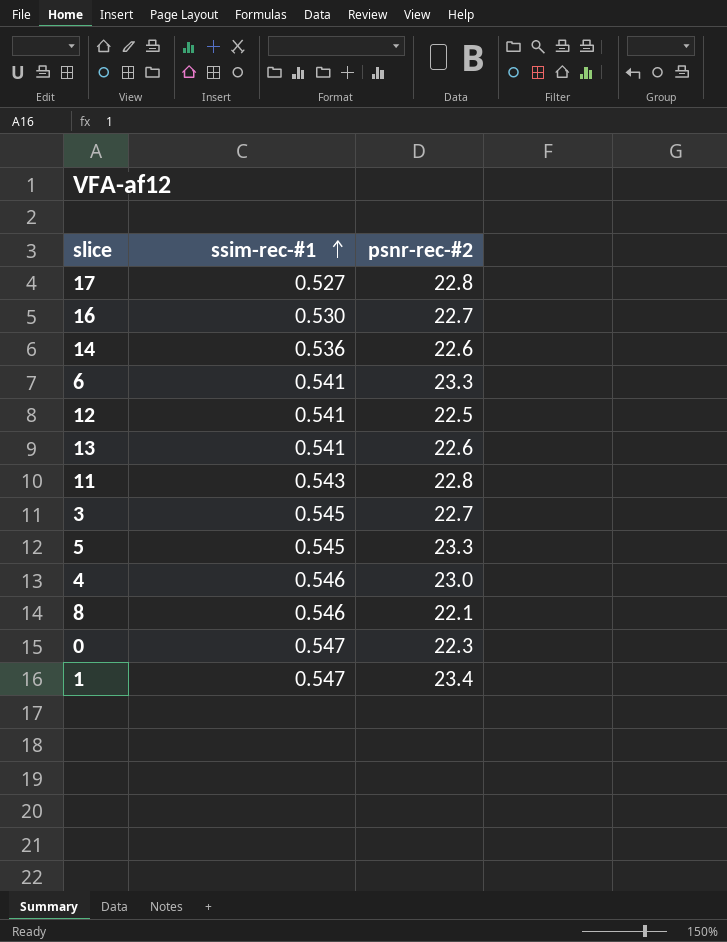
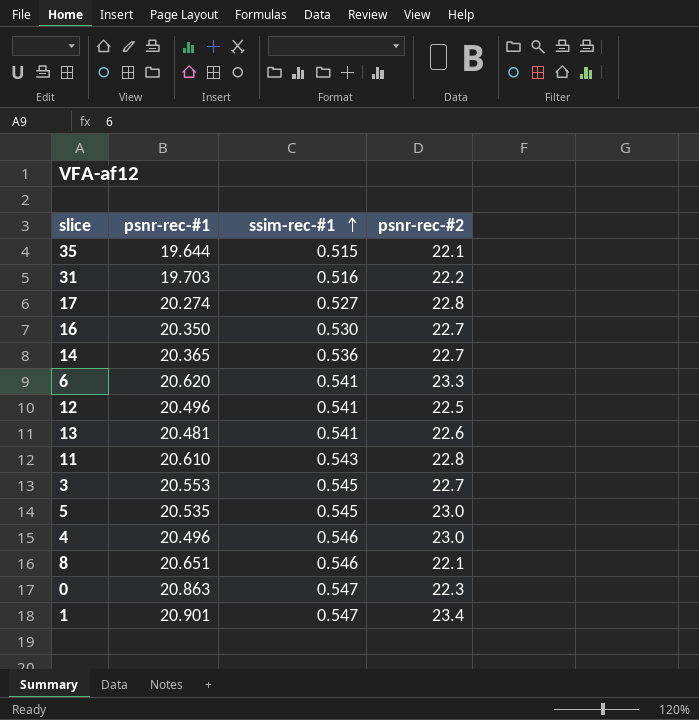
column psnr-rec-#1 | position: none -> 2
row 35: none -> 19.644 | 0.515 | 22.1
row 31: none -> 19.703 | 0.516 | 22.2
14 | psnr-rec-#2: 22.6 -> 22.7
5 | psnr-rec-#2: 23.3 -> 23.0

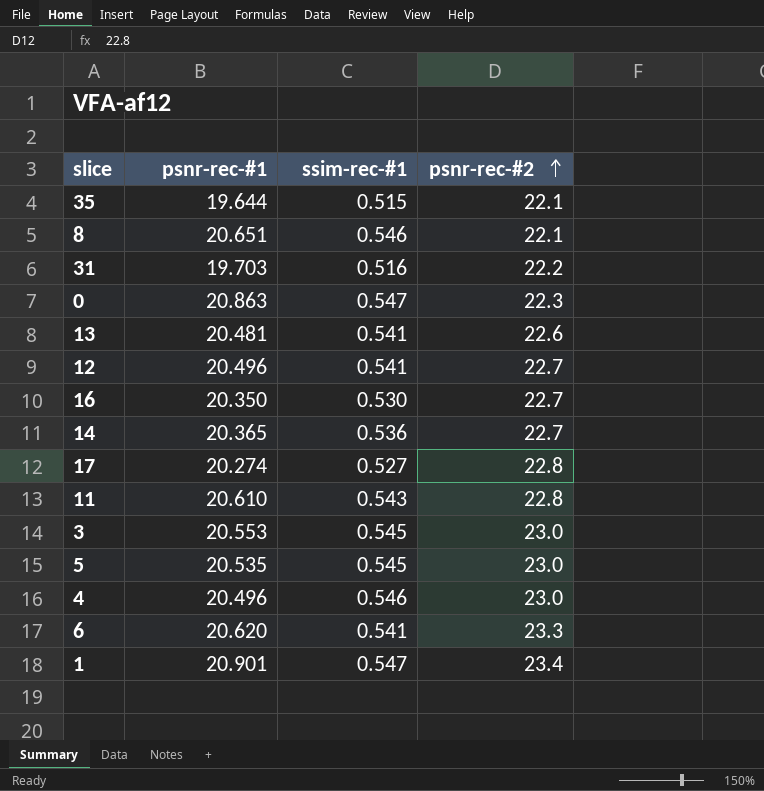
row order: ssim-rec-#1 ascending -> psnr-rec-#2 ascending
12 | psnr-rec-#2: 22.5 -> 22.7
3 | psnr-rec-#2: 22.7 -> 23.0

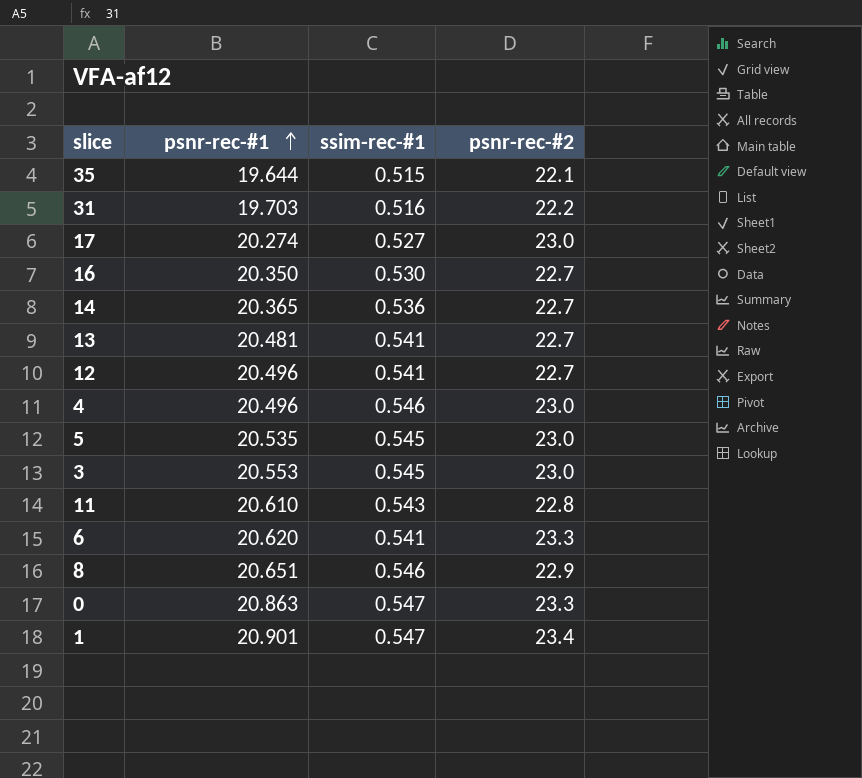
row order: psnr-rec-#2 ascending -> psnr-rec-#1 ascending
17 | psnr-rec-#2: 22.8 -> 23.0
13 | psnr-rec-#2: 22.6 -> 22.7
8 | psnr-rec-#2: 22.1 -> 22.9
0 | psnr-rec-#2: 22.3 -> 23.3

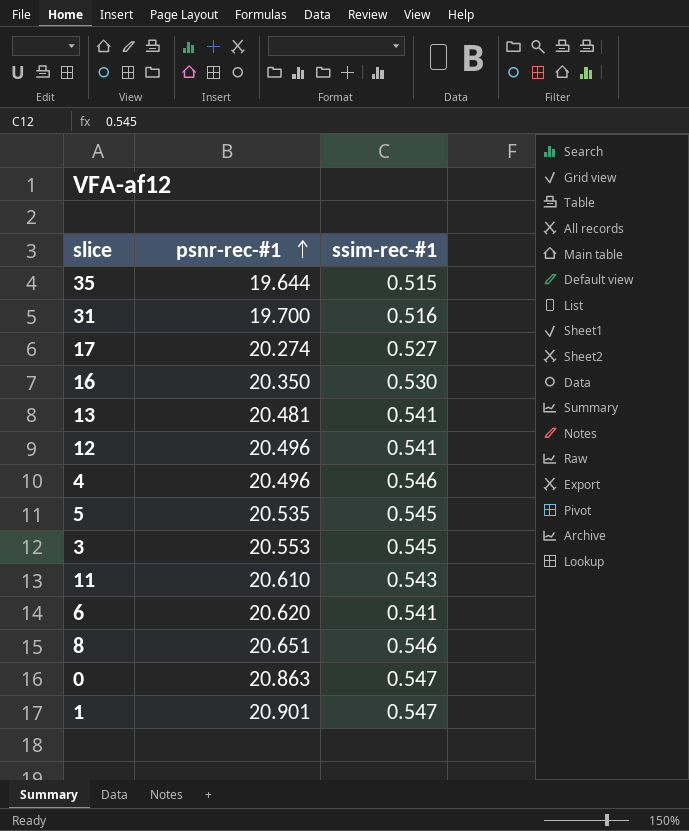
column psnr-rec-#2 | position: 4 -> none
row 14: 20.365 | 0.536 | 22.7 -> none
31 | psnr-rec-#1: 19.703 -> 19.700

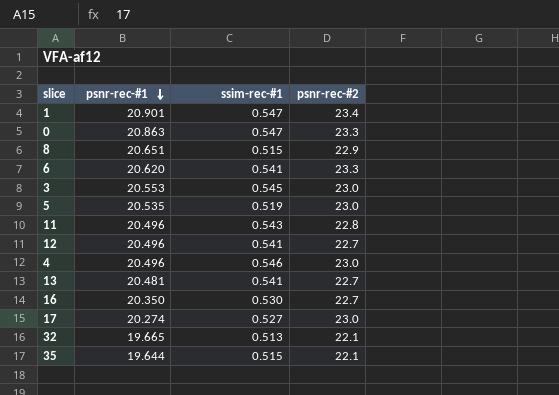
row order: psnr-rec-#1 ascending -> psnr-rec-#1 descending
column psnr-rec-#2 | position: none -> 4
row 31: 19.700 | 0.516 -> none
8 | ssim-rec-#1: 0.546 -> 0.515
5 | ssim-rec-#1: 0.545 -> 0.519
11 | psnr-rec-#1: 20.610 -> 20.496
row 32: none -> 19.665 | 0.513 | 22.1

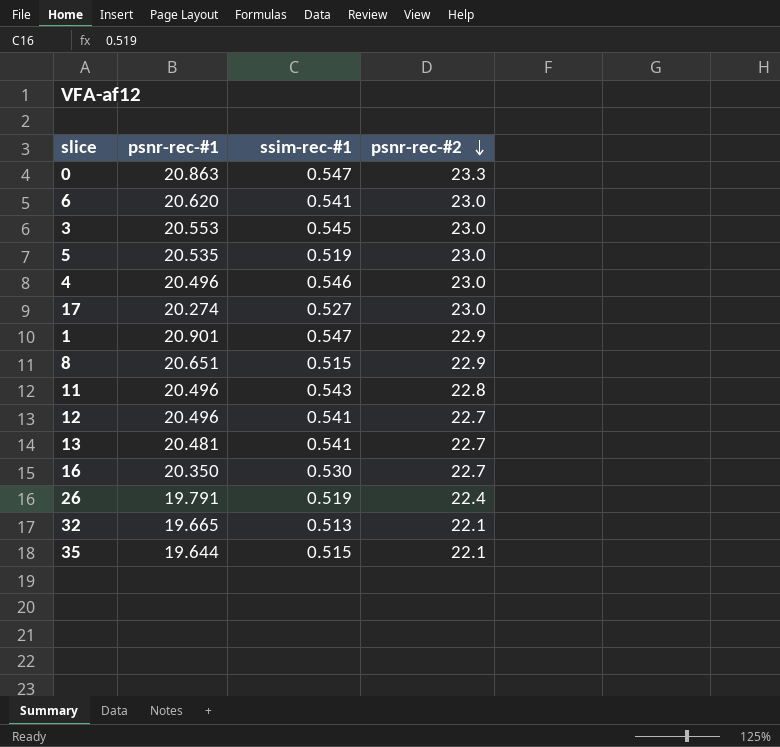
row order: psnr-rec-#1 descending -> psnr-rec-#2 descending
6 | psnr-rec-#2: 23.3 -> 23.0
1 | psnr-rec-#2: 23.4 -> 22.9
row 26: none -> 19.791 | 0.519 | 22.4

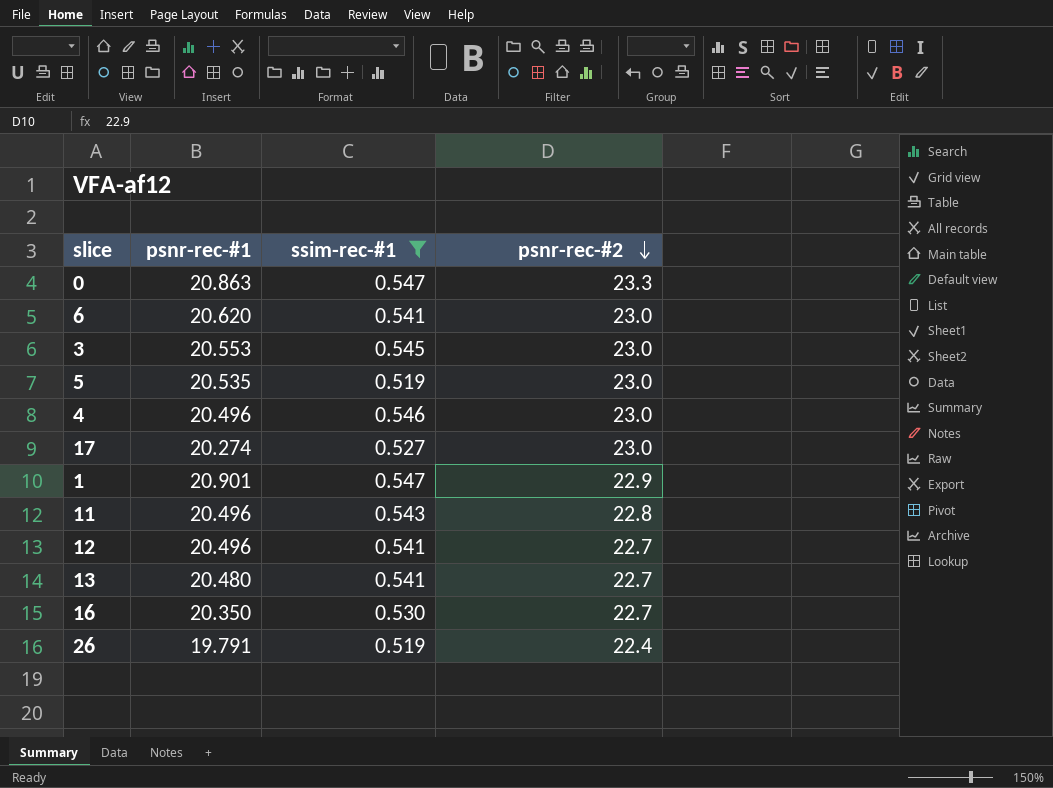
filter: none -> ssim-rec-#1 >= 0.519
13 | psnr-rec-#1: 20.481 -> 20.480

